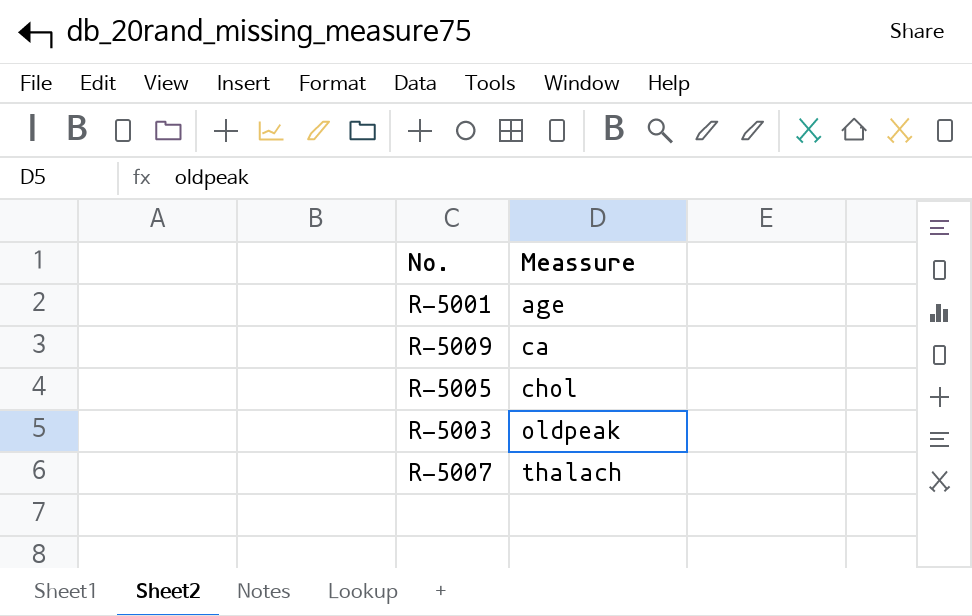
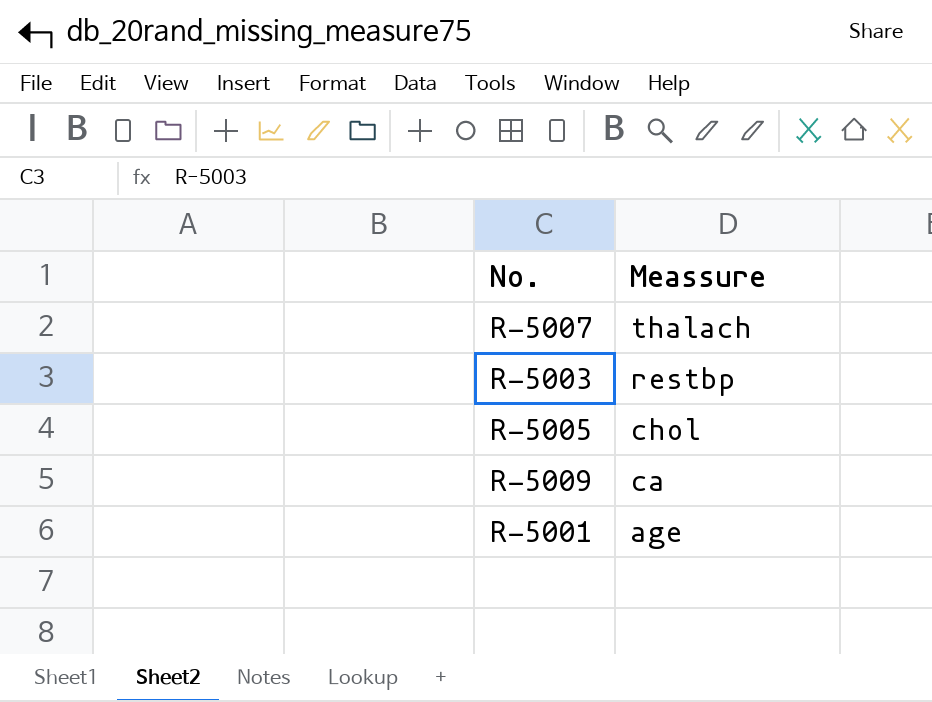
row order: Meassure ascending -> Meassure descending
R-5003 | Meassure: oldpeak -> restbp

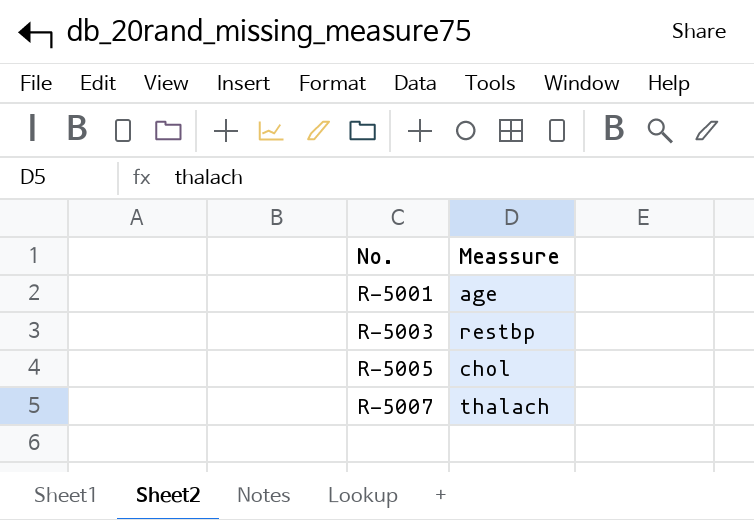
row order: Meassure descending -> No. ascending
row R-5009: ca -> none

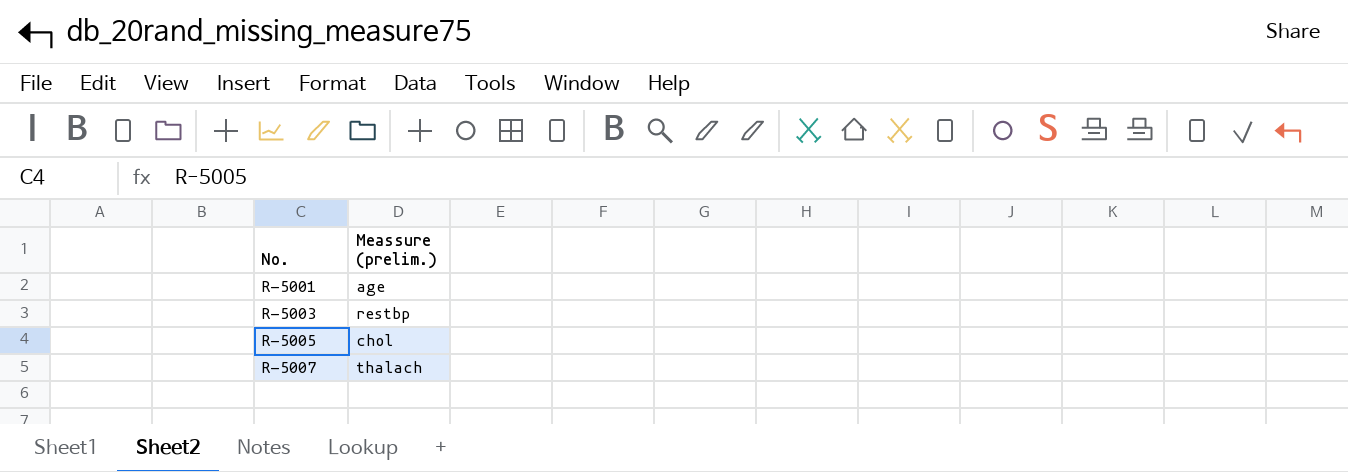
column name: Meassure -> Meassure (prelim.)

